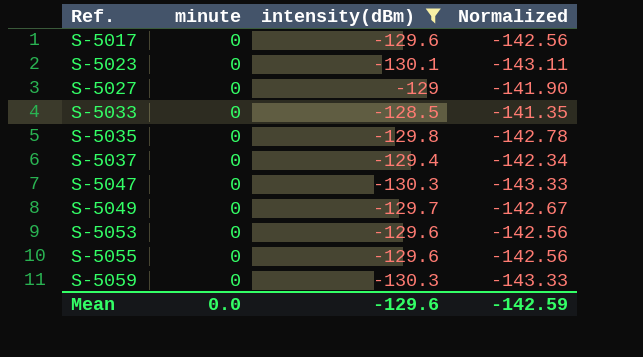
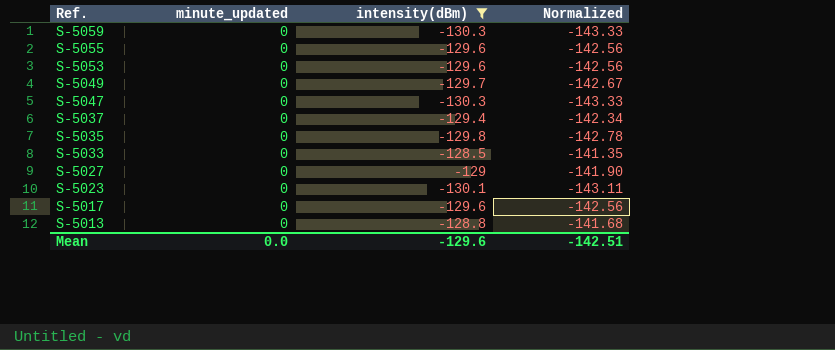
row order: Ref. ascending -> Ref. descending
column name: minute -> minute_updated
row S-5013: none -> 0 | -128.8 | -141.68
Mean | Normalized: -142.59 -> -142.51

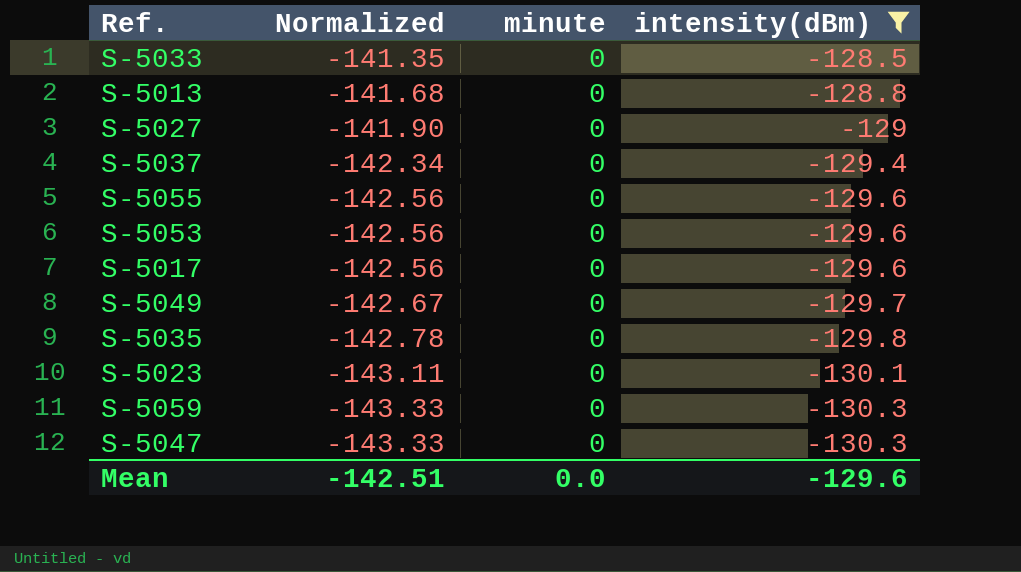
row order: Ref. descending -> Normalized descending
column Normalized | position: 4 -> 2
column name: minute_updated -> minute

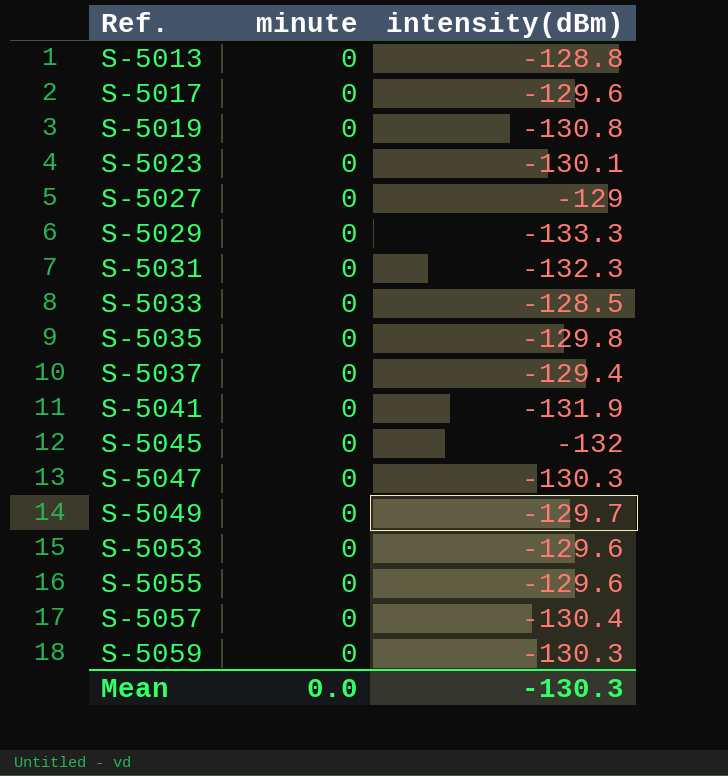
filter: intensity(dBm) >= -130.3 -> none
row order: Normalized descending -> Ref. ascending
column Normalized | formula: [intensity(dBm)] * 1.1 -> none
Mean | intensity(dBm): -129.6 -> -130.3

